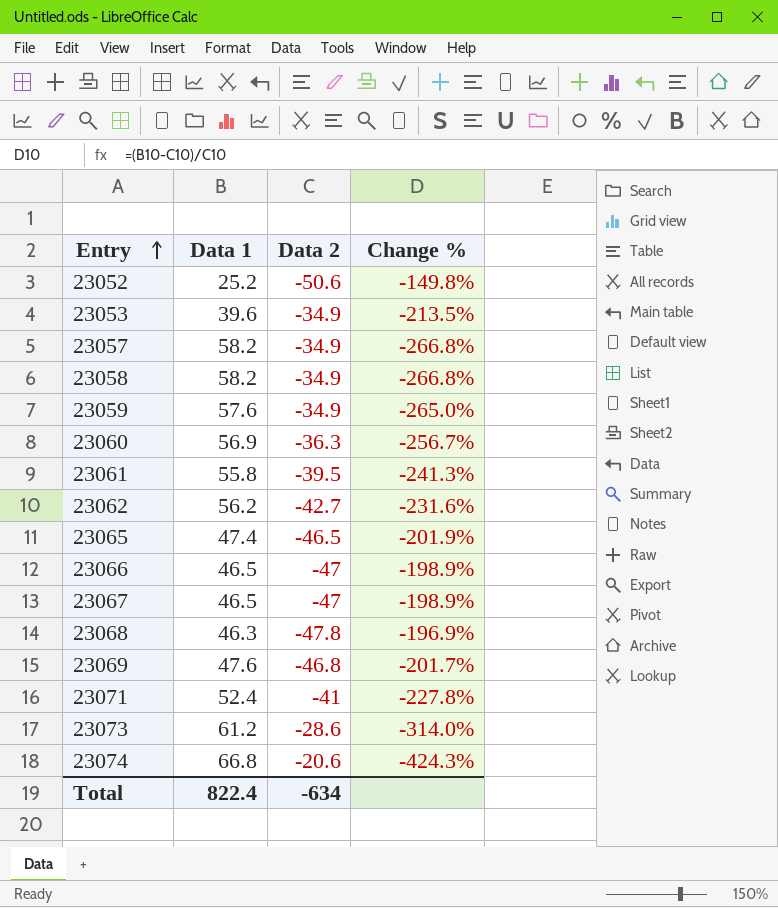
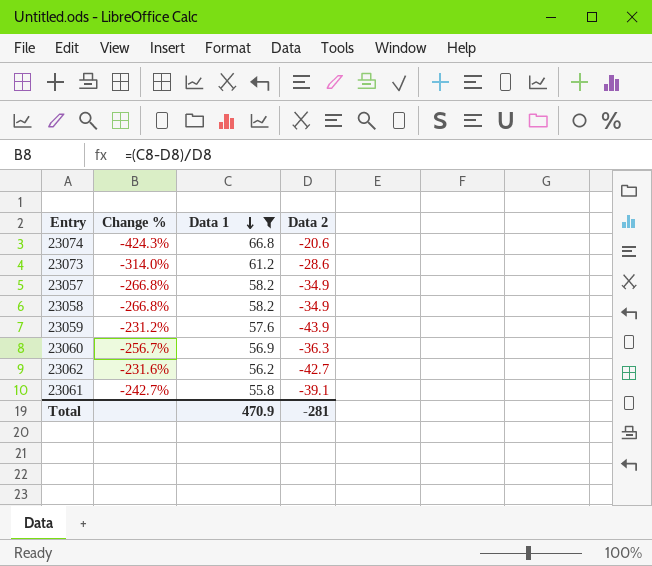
filter: none -> Data 1 >= 55.8
row order: Entry ascending -> Data 1 descending
column Change % | position: 4 -> 2
23059 | Change %: -265.0% -> -231.2%
23059 | Data 2: -34.9 -> -43.9
23061 | Change %: -241.3% -> -242.7%
23061 | Data 2: -39.5 -> -39.1
Total | Data 1: 822.4 -> 470.9
Total | Data 2: -634 -> -281

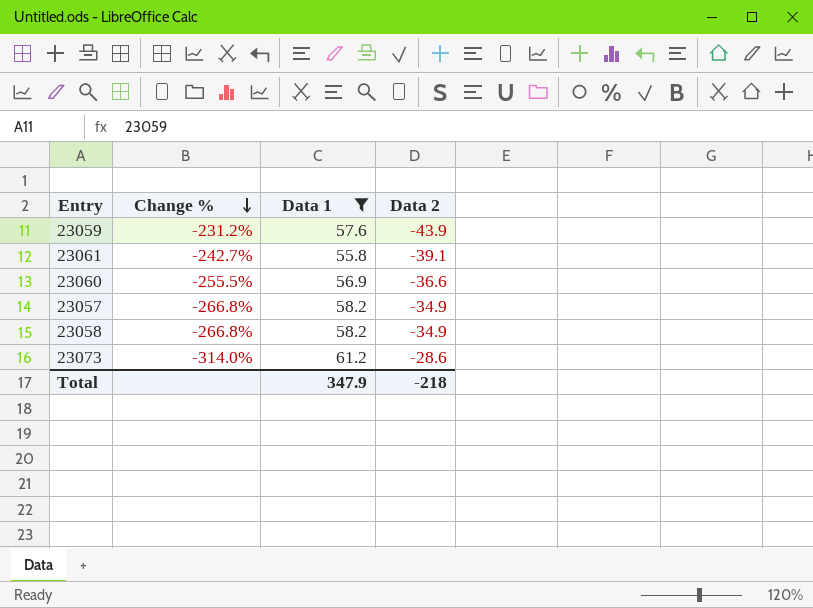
row order: Data 1 descending -> Change % descending
row 23074: -424.3% | 66.8 | -20.6 -> none
row 23062: -231.6% | 56.2 | -42.7 -> none
23060 | Change %: -256.7% -> -255.5%
23060 | Data 2: -36.3 -> -36.6
Total | Data 1: 470.9 -> 347.9
Total | Data 2: -281 -> -218

